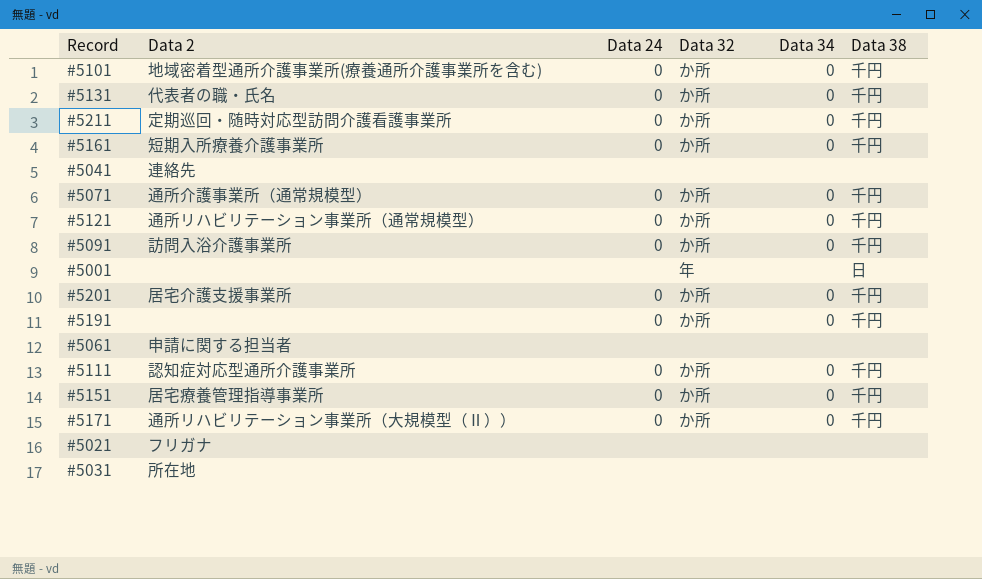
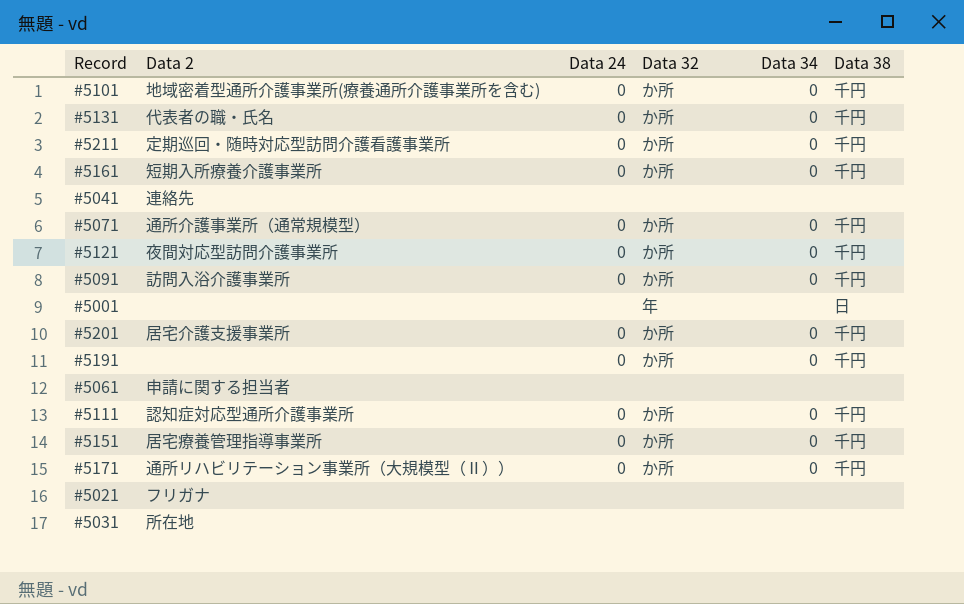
#5121 | Data 2: 通所リハビリテーション事業所（通常規模型） -> 夜間対応型訪問介護事業所

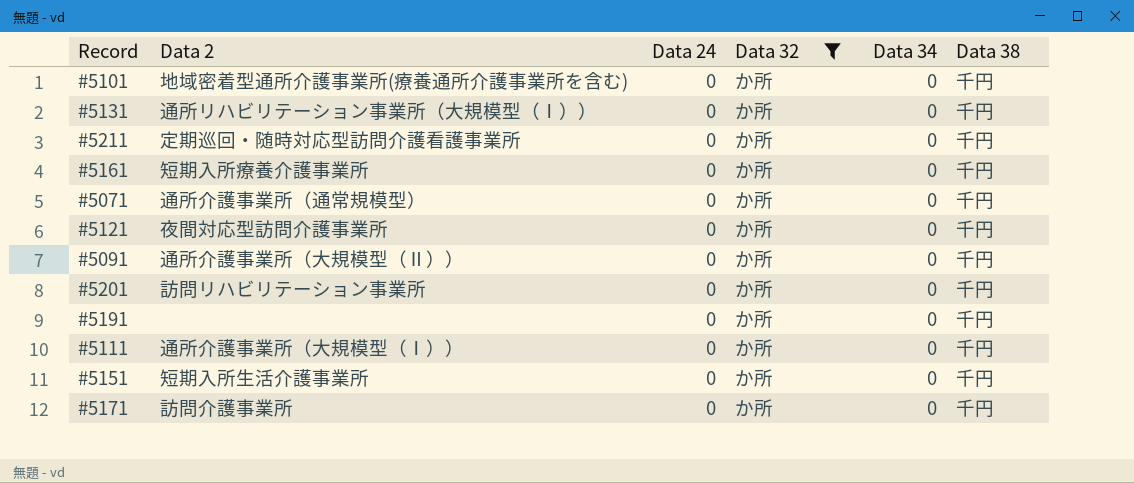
filter: none -> Data 32 = か所
#5131 | Data 2: 代表者の職・氏名 -> 通所リハビリテーション事業所（大規模型（Ⅰ））
#5091 | Data 2: 訪問入浴介護事業所 -> 通所介護事業所（大規模型（Ⅱ））
#5201 | Data 2: 居宅介護支援事業所 -> 訪問リハビリテーション事業所
#5111 | Data 2: 認知症対応型通所介護事業所 -> 通所介護事業所（大規模型（Ⅰ））
#5151 | Data 2: 居宅療養管理指導事業所 -> 短期入所生活介護事業所
#5171 | Data 2: 通所リハビリテーション事業所（大規模型（Ⅱ）） -> 訪問介護事業所

